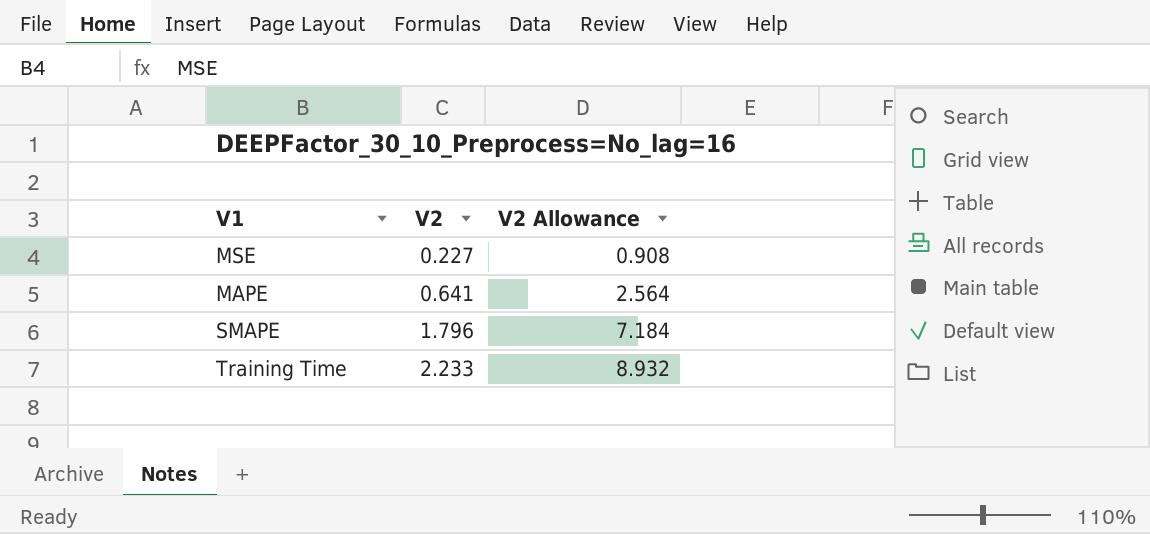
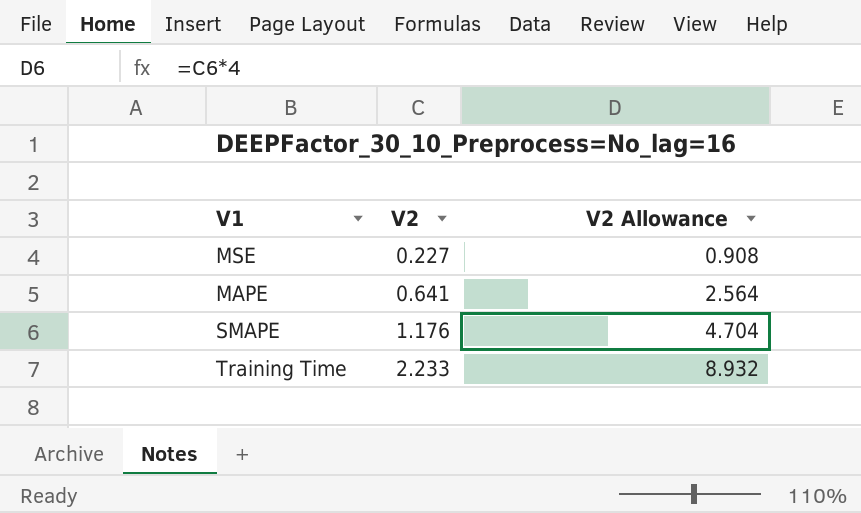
SMAPE | V2: 1.796 -> 1.176
SMAPE | V2 Allowance: 7.184 -> 4.704

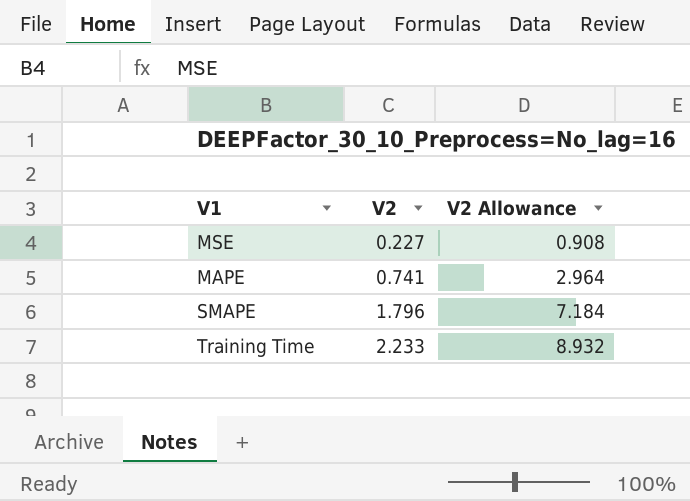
MAPE | V2: 0.641 -> 0.741
MAPE | V2 Allowance: 2.564 -> 2.964
SMAPE | V2: 1.176 -> 1.796
SMAPE | V2 Allowance: 4.704 -> 7.184

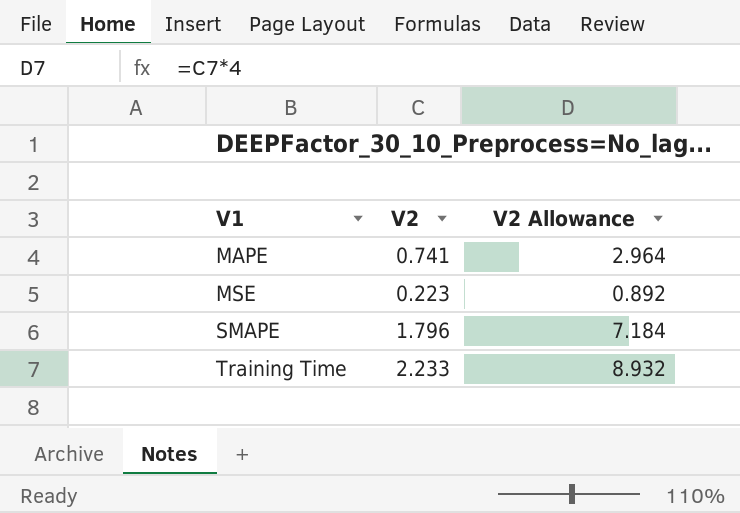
row order: V2 ascending -> V1 ascending
MSE | V2: 0.227 -> 0.223
MSE | V2 Allowance: 0.908 -> 0.892

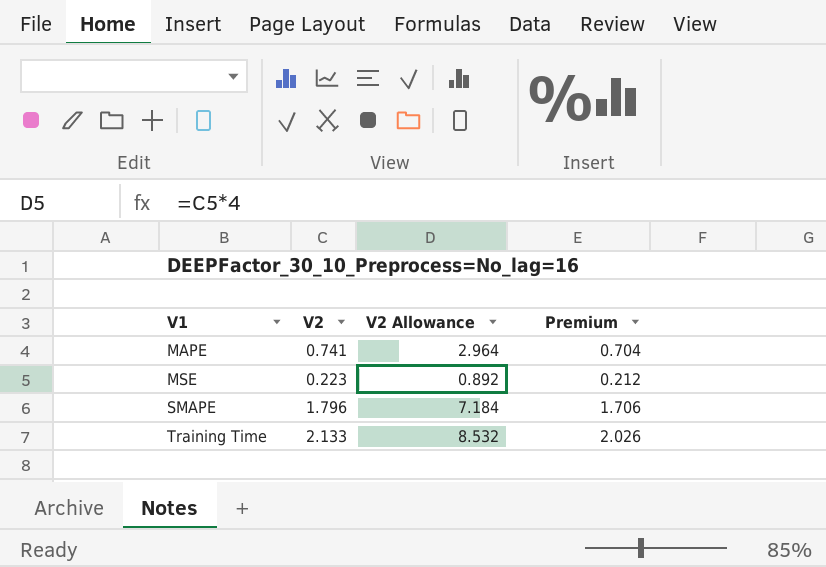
column Premium | formula: none -> [V2] * 0.95
Training Time | V2: 2.233 -> 2.133
Training Time | V2 Allowance: 8.932 -> 8.532

